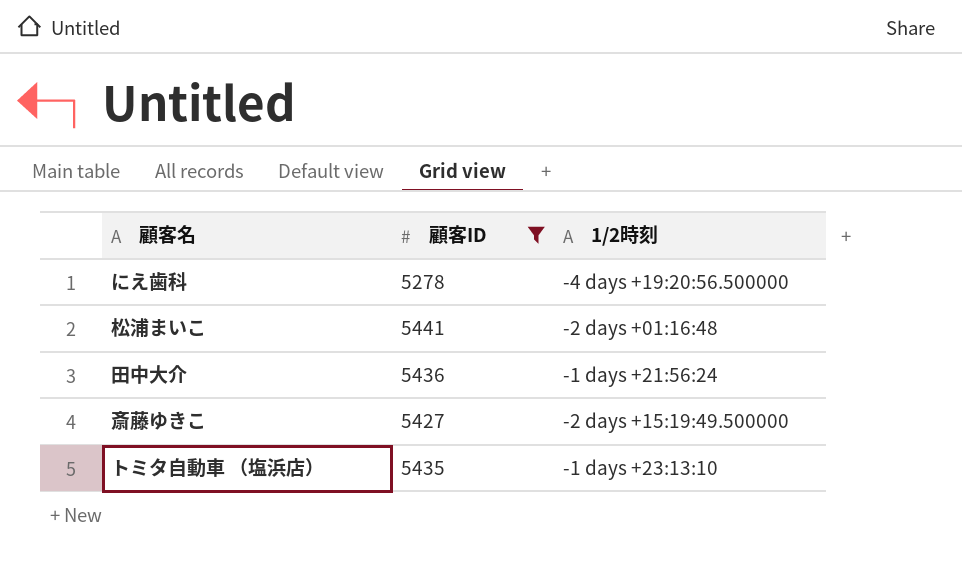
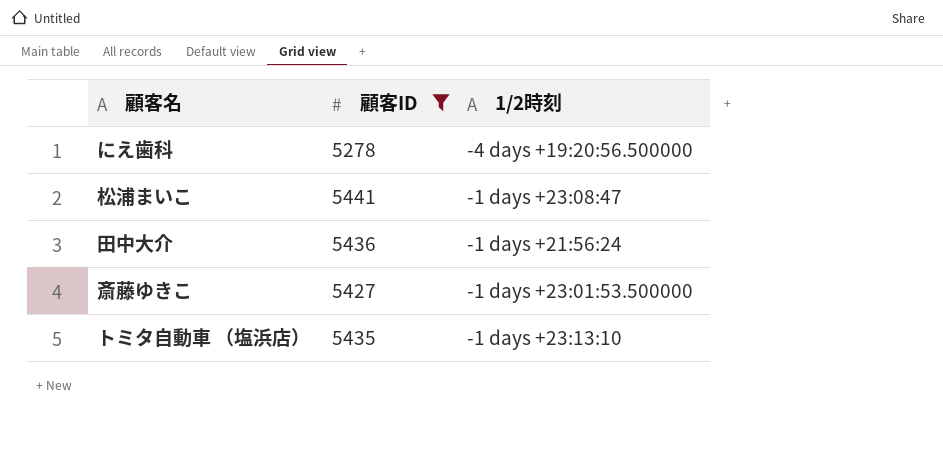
松浦まいこ | 1/2時刻: -2 days +01:16:48 -> -1 days +23:08:47
斎藤ゆきこ | 1/2時刻: -2 days +15:19:49.500000 -> -1 days +23:01:53.500000

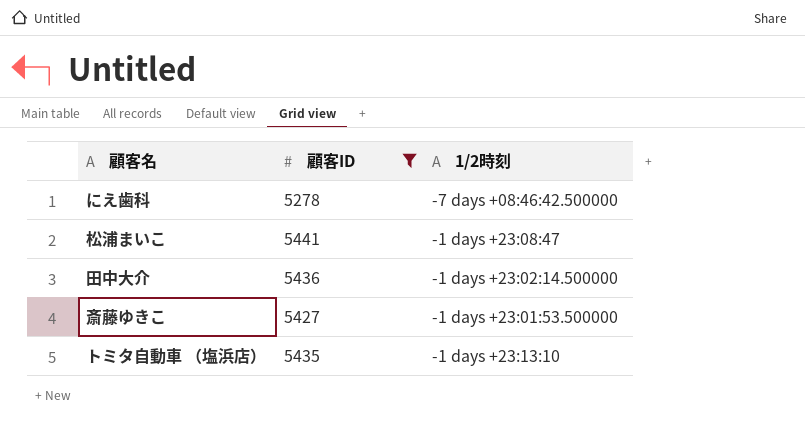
にえ歯科 | 1/2時刻: -4 days +19:20:56.500000 -> -7 days +08:46:42.500000
田中大介 | 1/2時刻: -1 days +21:56:24 -> -1 days +23:02:14.500000

